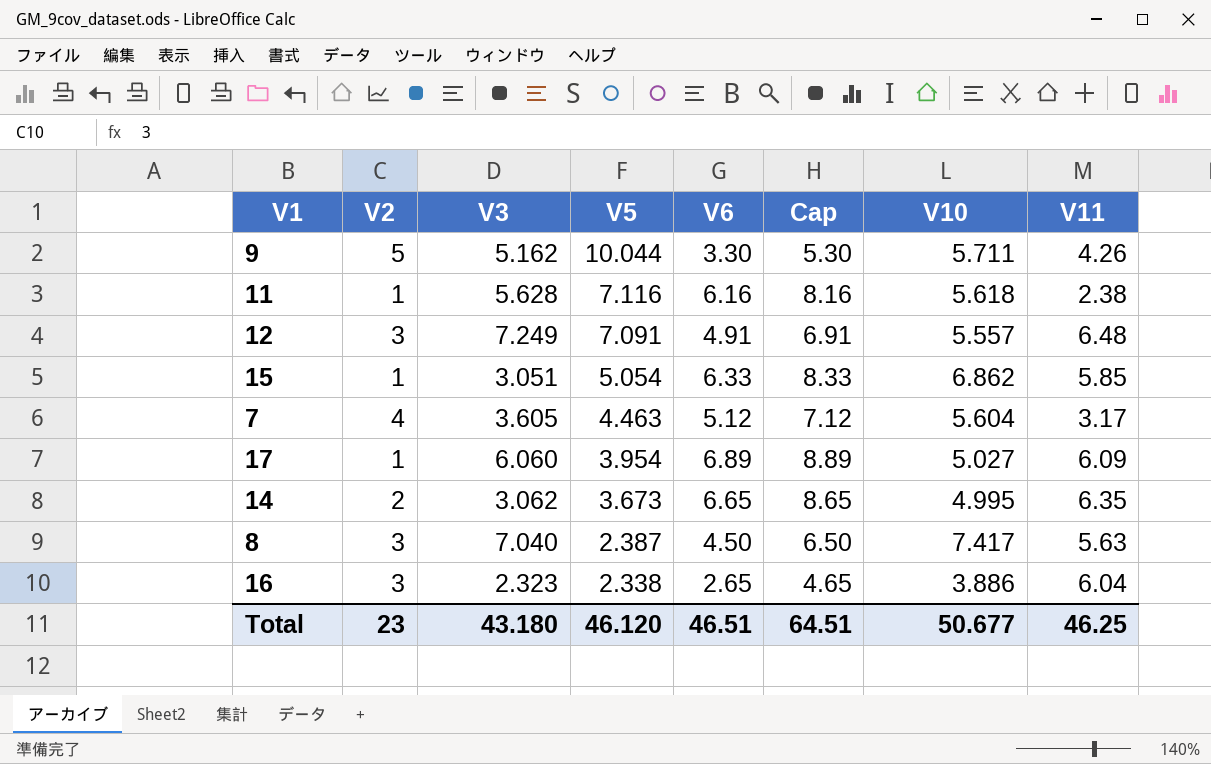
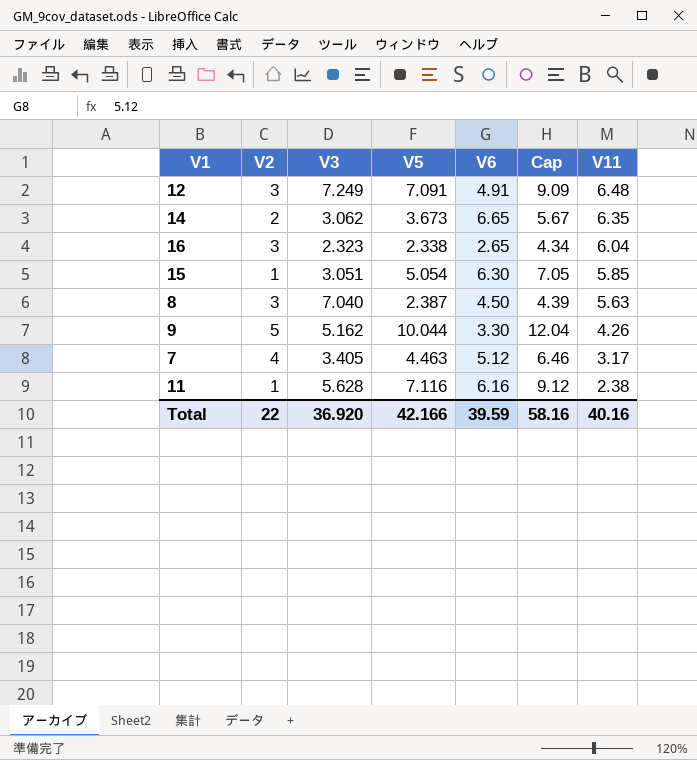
row order: V5 descending -> V11 descending
column V10 | position: 7 -> none
column Cap | formula: [V6] + 2 -> [V5] + 2
row 17: 1 | 6.060 | 3.954 | 6.89 | 8.89 | 5.027 | 6.09 -> none
15 | V6: 6.33 -> 6.30
7 | V3: 3.605 -> 3.405
Total | V2: 23 -> 22
Total | V3: 43.180 -> 36.920
Total | V5: 46.120 -> 42.166
Total | V6: 46.51 -> 39.59
Total | Cap: 64.51 -> 58.16
Total | V11: 46.25 -> 40.16

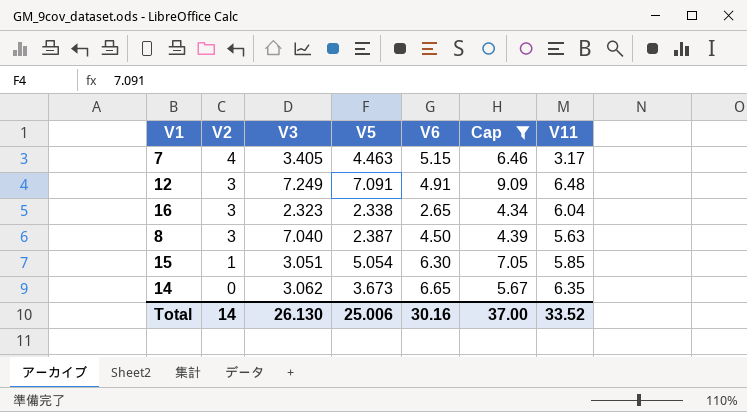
filter: none -> Cap <= 9.09
row order: V11 descending -> V2 descending
7 | V6: 5.12 -> 5.15
14 | V2: 2 -> 0
Total | V2: 22 -> 14
Total | V3: 36.920 -> 26.130
Total | V5: 42.166 -> 25.006
Total | V6: 39.59 -> 30.16
Total | Cap: 58.16 -> 37.00
Total | V11: 40.16 -> 33.52

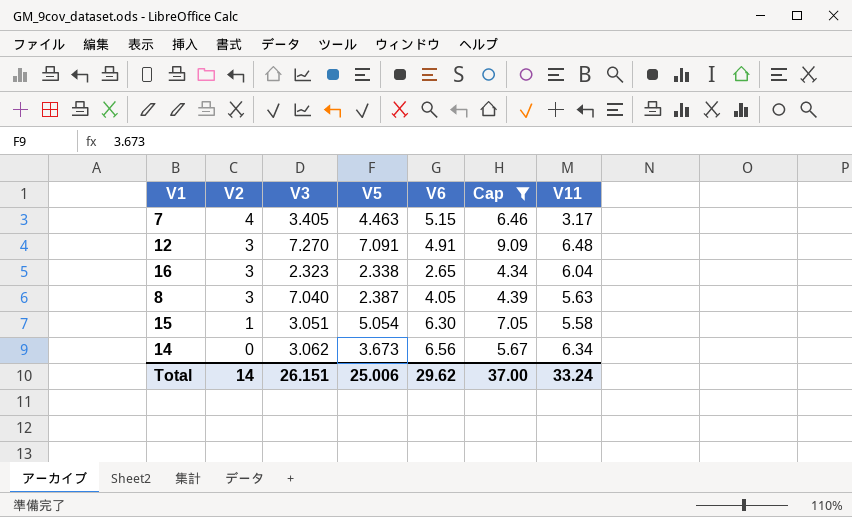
12 | V3: 7.249 -> 7.270
8 | V6: 4.50 -> 4.05
15 | V11: 5.85 -> 5.58
14 | V6: 6.65 -> 6.56
14 | V11: 6.35 -> 6.34
Total | V3: 26.130 -> 26.151
Total | V6: 30.16 -> 29.62
Total | V11: 33.52 -> 33.24

